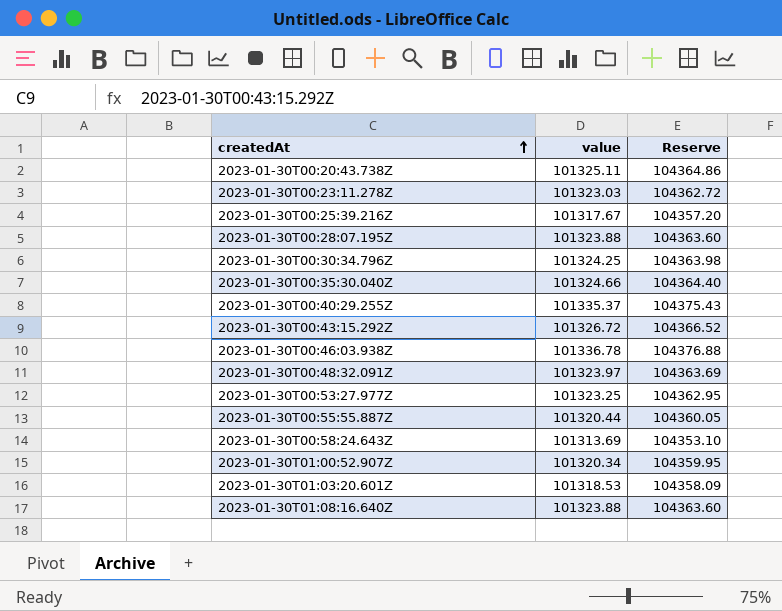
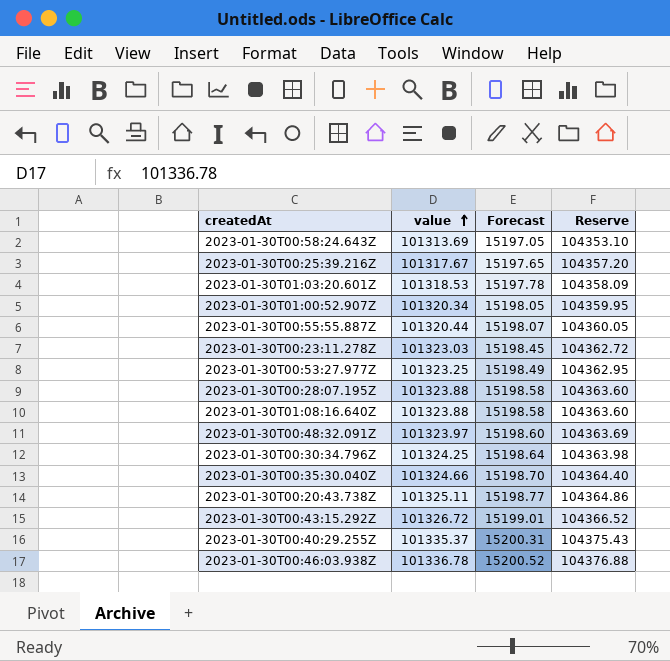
row order: createdAt ascending -> value ascending
column Forecast | formula: none -> [value] * 0.15

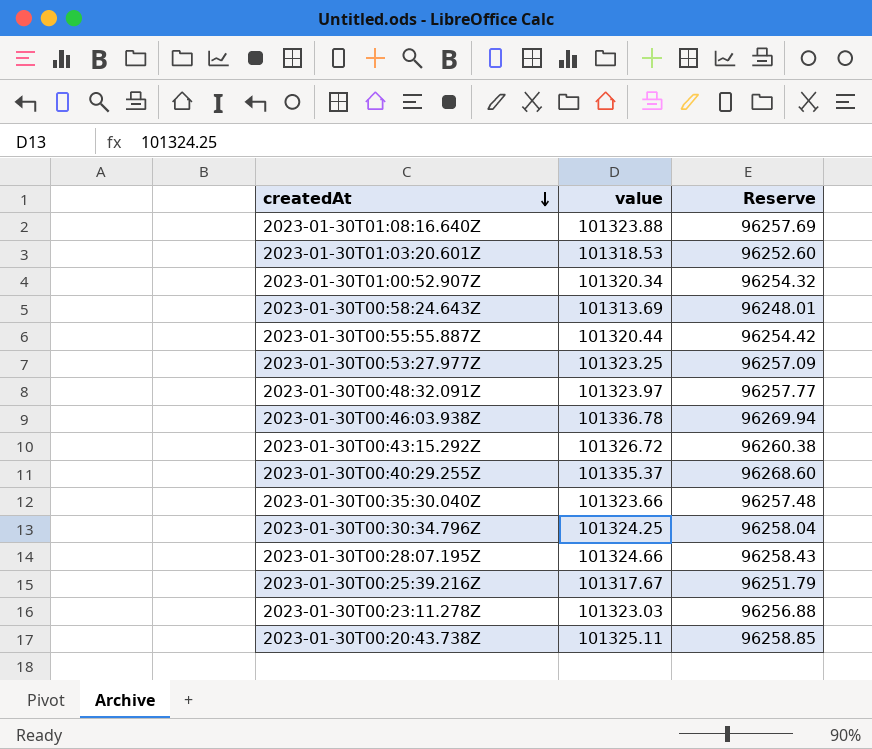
row order: value ascending -> createdAt descending
column Forecast | formula: [value] * 0.15 -> none
column Reserve | formula: [value] * 1.03 -> [value] * 0.95
2023-01-30T00:35:30.040Z | value: 101324.66 -> 101323.66
2023-01-30T00:28:07.195Z | value: 101323.88 -> 101324.66

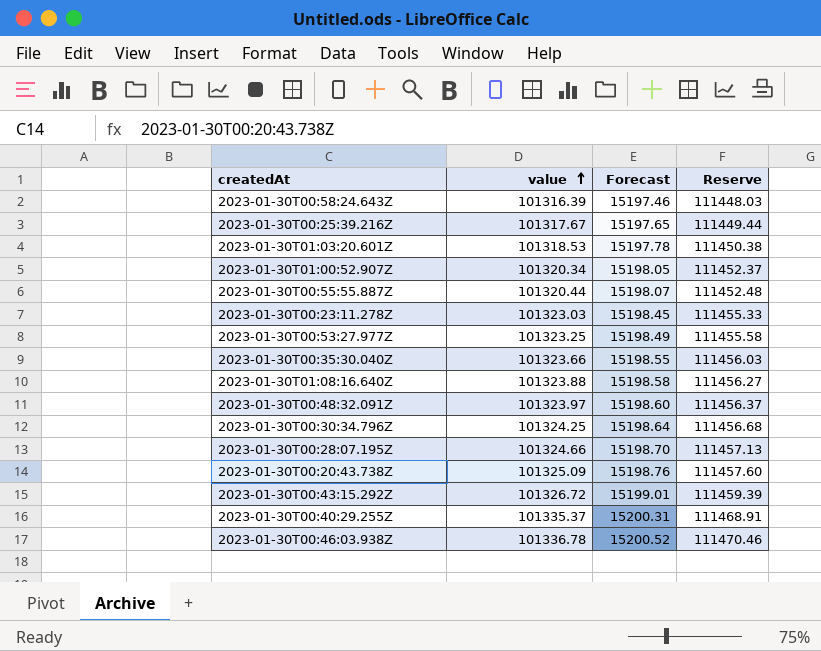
row order: createdAt descending -> value ascending
column Forecast | formula: none -> [value] * 0.15
column Reserve | formula: [value] * 0.95 -> [value] * 1.1
2023-01-30T00:58:24.643Z | value: 101313.69 -> 101316.39
2023-01-30T00:20:43.738Z | value: 101325.11 -> 101325.09

